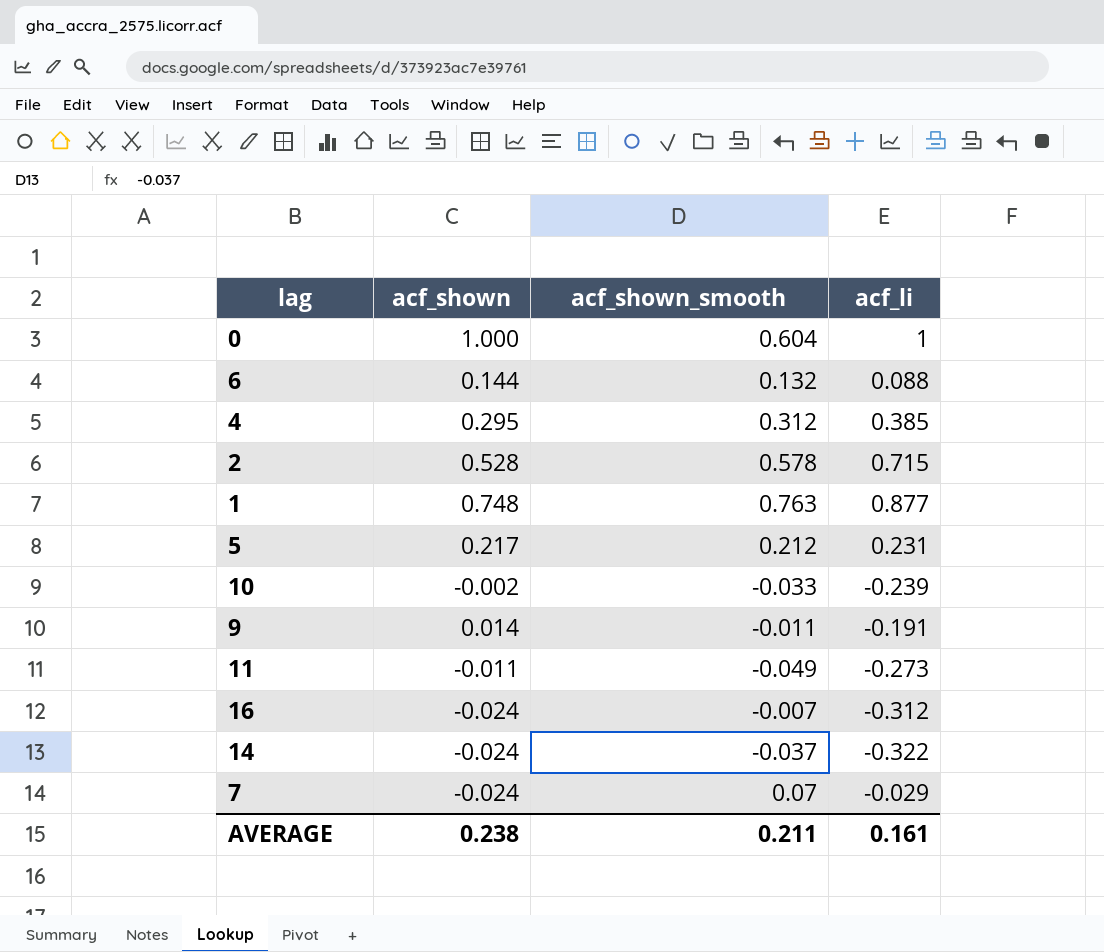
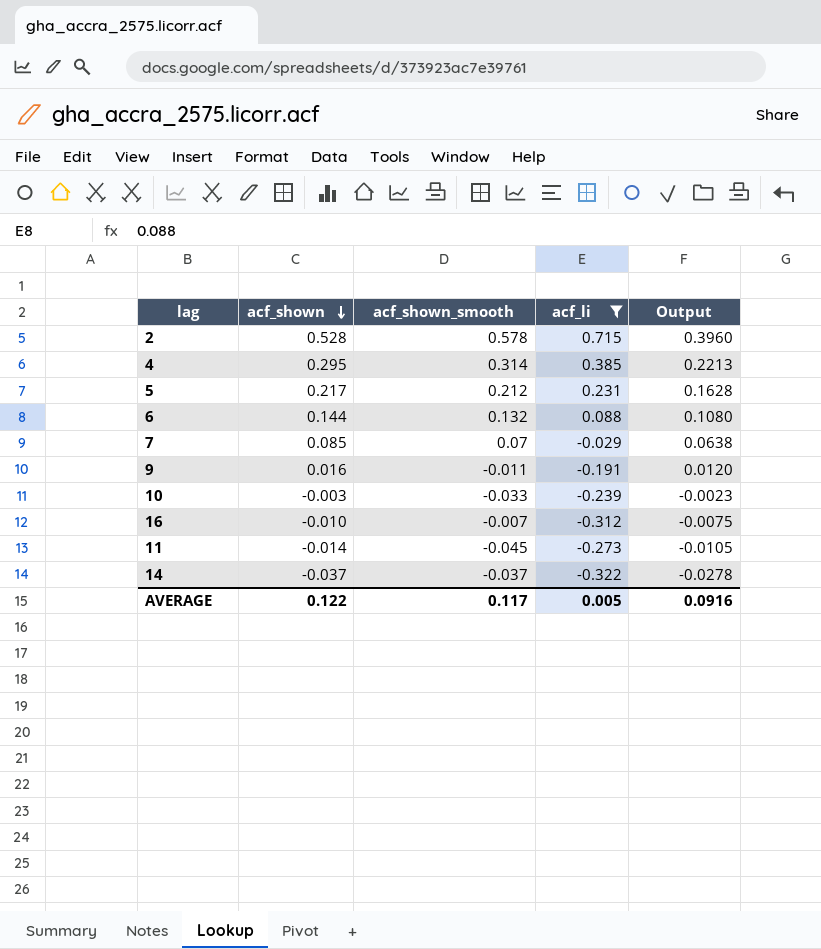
filter: none -> acf_li <= 0.715
row order: none -> acf_shown descending
column Output | formula: none -> [acf_shown] * 0.75
4 | acf_shown_smooth: 0.312 -> 0.314
7 | acf_shown: -0.024 -> 0.085
9 | acf_shown: 0.014 -> 0.016
10 | acf_shown: -0.002 -> -0.003
16 | acf_shown: -0.024 -> -0.010
11 | acf_shown: -0.011 -> -0.014
11 | acf_shown_smooth: -0.049 -> -0.045
14 | acf_shown: -0.024 -> -0.037
AVERAGE | acf_shown: 0.238 -> 0.122
AVERAGE | acf_shown_smooth: 0.211 -> 0.117
AVERAGE | acf_li: 0.161 -> 0.005

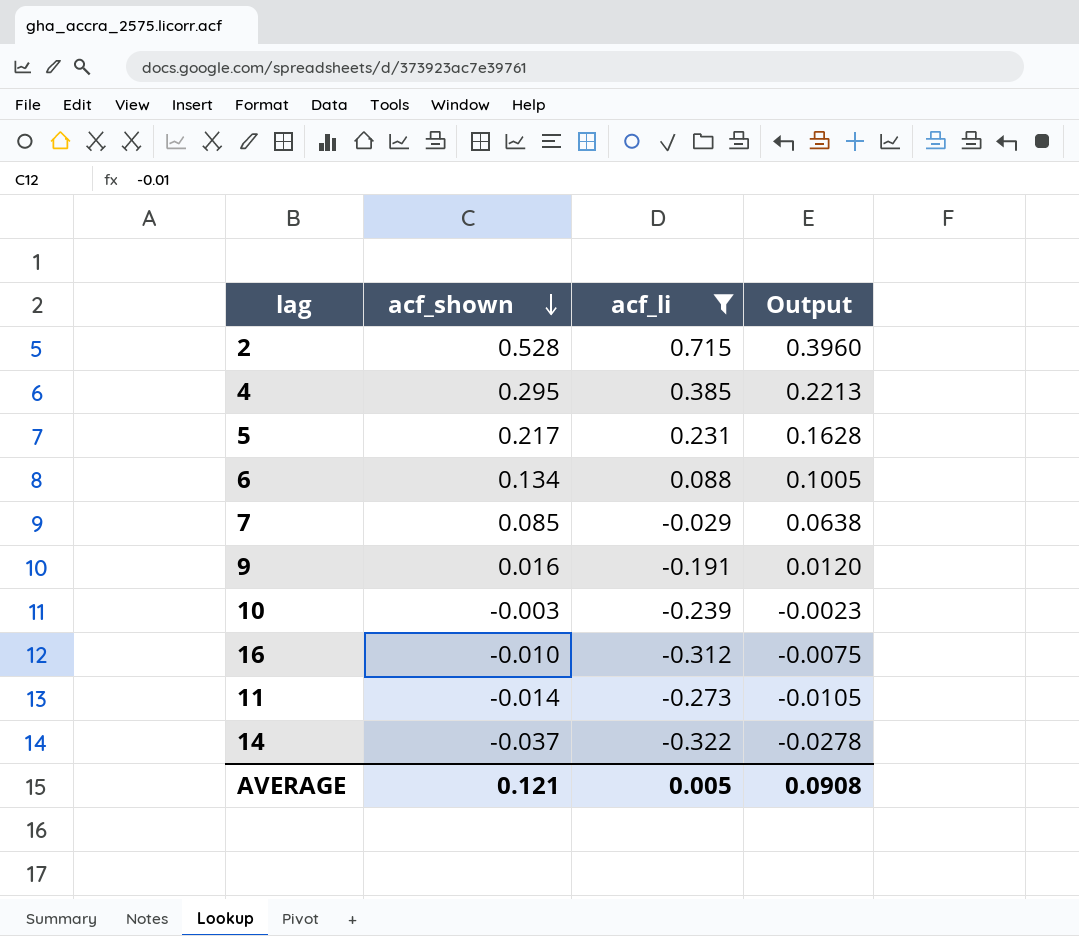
column acf_shown_smooth | position: 3 -> none
6 | acf_shown: 0.144 -> 0.134
6 | Output: 0.1080 -> 0.1005
AVERAGE | acf_shown: 0.122 -> 0.121
AVERAGE | Output: 0.0916 -> 0.0908

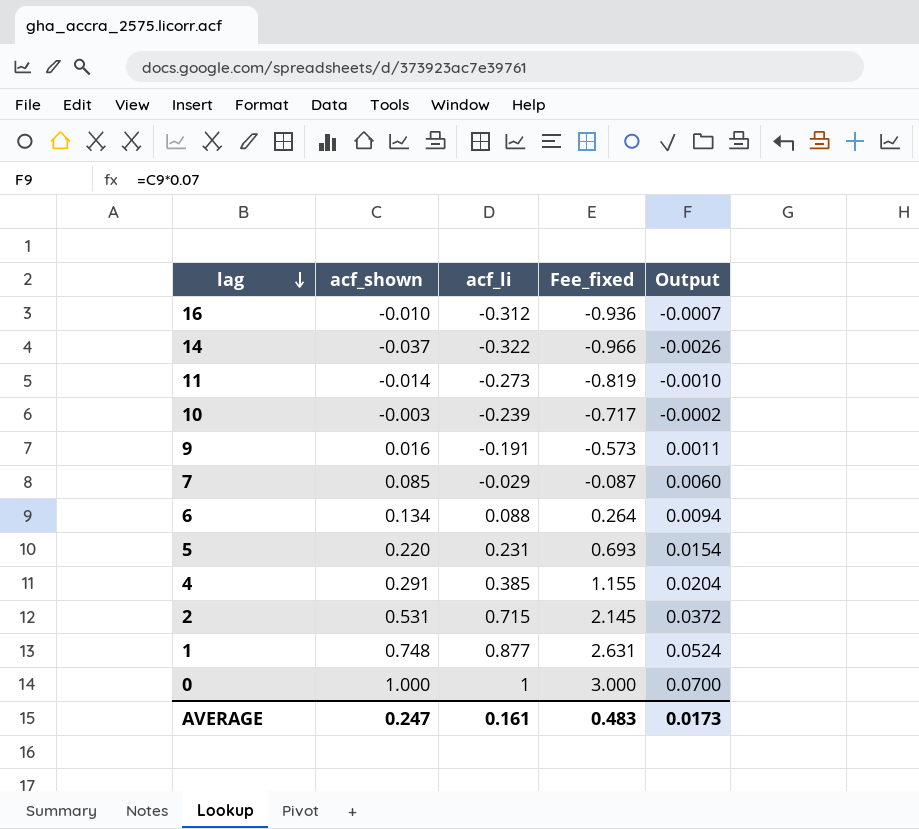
filter: acf_li <= 0.715 -> none
row order: acf_shown descending -> lag descending
column Fee_fixed | formula: none -> [acf_li] * 3
column Output | formula: [acf_shown] * 0.75 -> [acf_shown] * 0.07
5 | acf_shown: 0.217 -> 0.220
4 | acf_shown: 0.295 -> 0.291
2 | acf_shown: 0.528 -> 0.531
AVERAGE | acf_shown: 0.121 -> 0.247
AVERAGE | acf_li: 0.005 -> 0.161
AVERAGE | Output: 0.0908 -> 0.0173

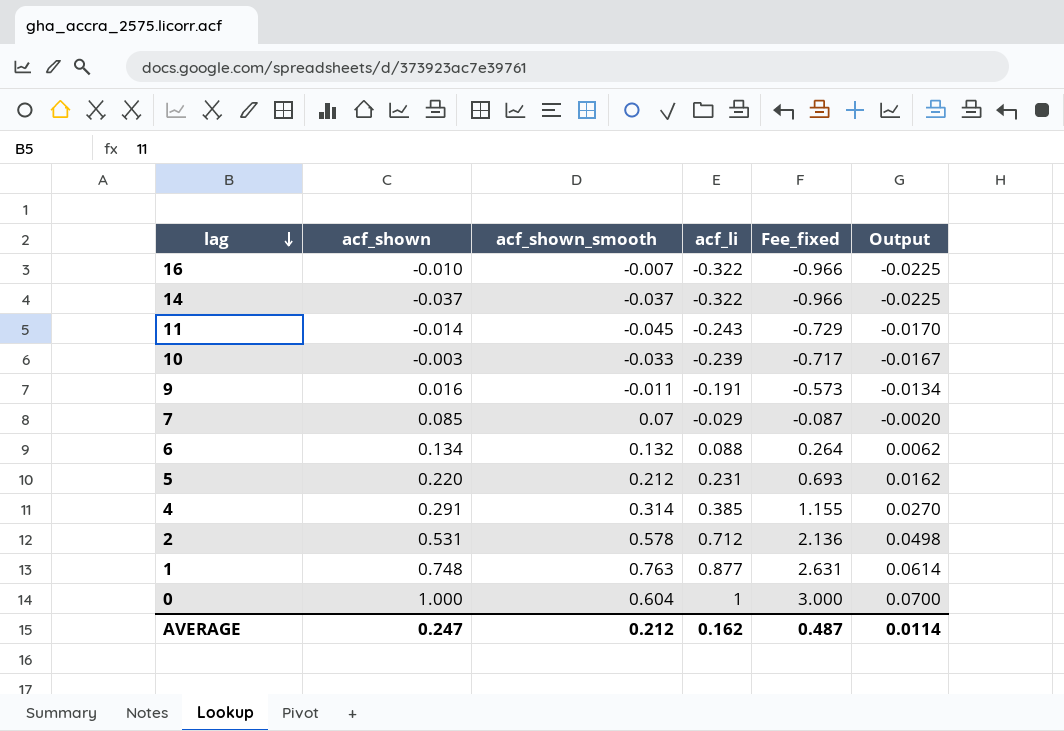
column acf_shown_smooth | position: none -> 3
column Output | formula: [acf_shown] * 0.07 -> [acf_li] * 0.07
16 | acf_li: -0.312 -> -0.322
16 | Fee_fixed: -0.936 -> -0.966
11 | acf_li: -0.273 -> -0.243
11 | Fee_fixed: -0.819 -> -0.729
2 | acf_li: 0.715 -> 0.712
2 | Fee_fixed: 2.145 -> 2.136
AVERAGE | acf_li: 0.161 -> 0.162
AVERAGE | Fee_fixed: 0.483 -> 0.487
AVERAGE | Output: 0.0173 -> 0.0114

